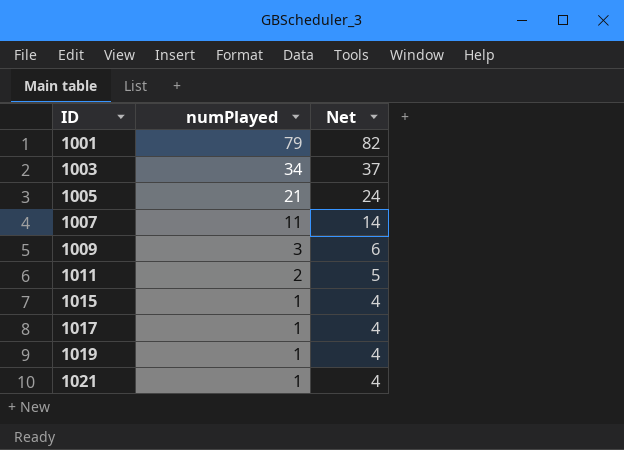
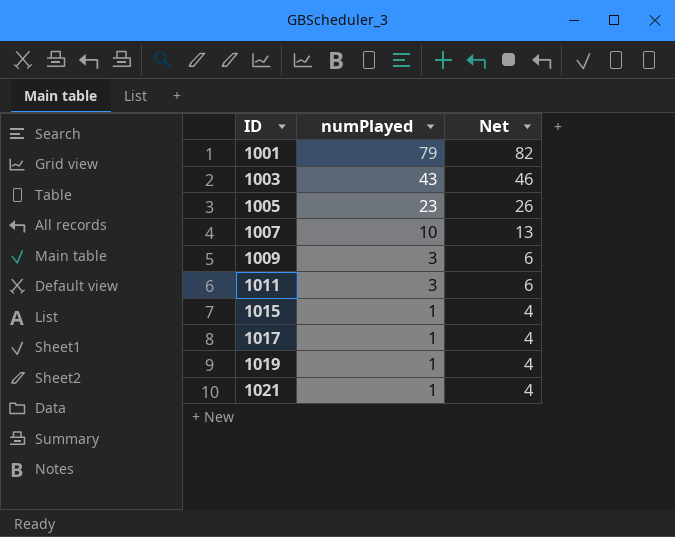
1003 | numPlayed: 34 -> 43
1003 | Net: 37 -> 46
1005 | numPlayed: 21 -> 23
1005 | Net: 24 -> 26
1007 | numPlayed: 11 -> 10
1007 | Net: 14 -> 13
1011 | numPlayed: 2 -> 3
1011 | Net: 5 -> 6

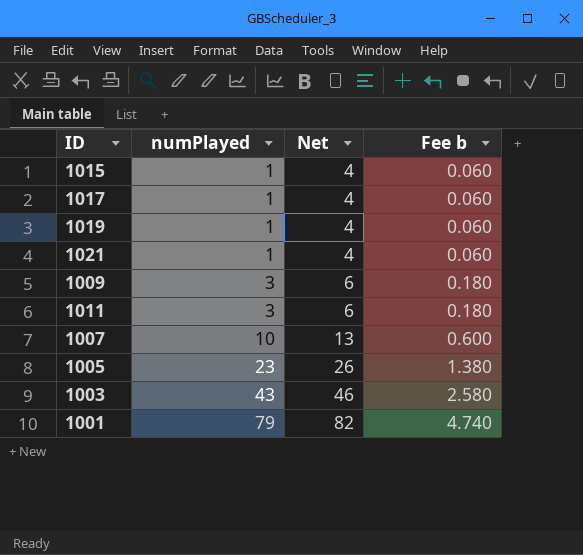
row order: ID ascending -> numPlayed ascending
column Fee b | formula: none -> [numPlayed] * 0.06

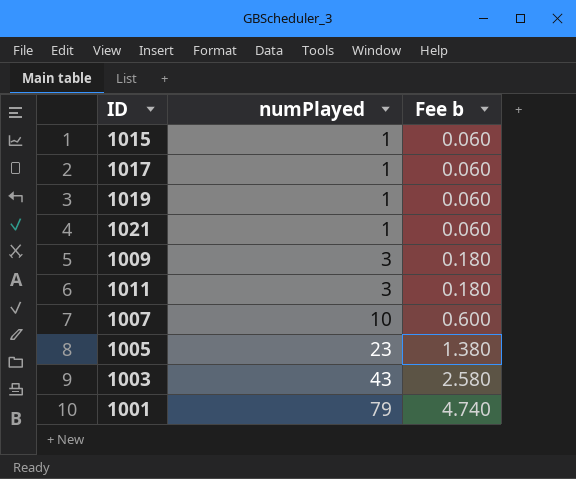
column Net | formula: [numPlayed] + 3 -> none

